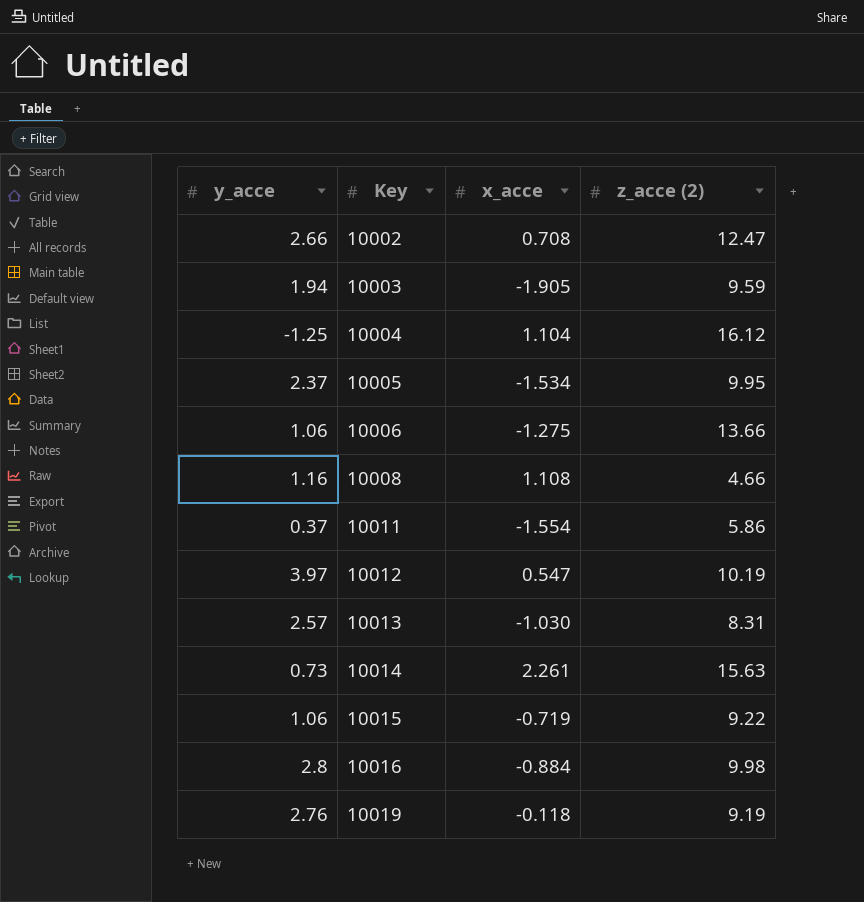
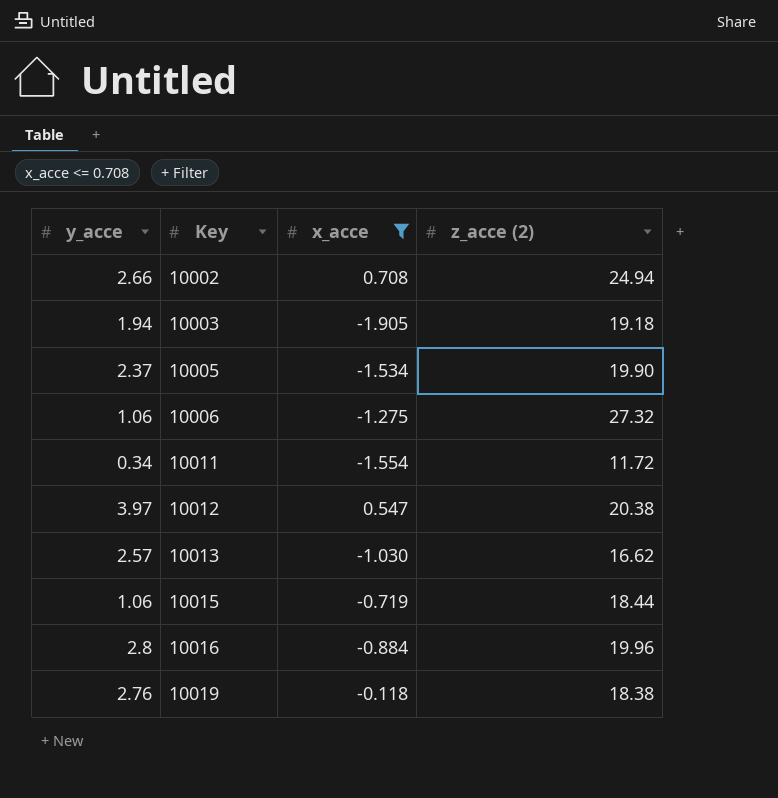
filter: none -> x_acce <= 0.708
10002 | z_acce (2): 12.47 -> 24.94
10003 | z_acce (2): 9.59 -> 19.18
10005 | z_acce (2): 9.95 -> 19.90
10006 | z_acce (2): 13.66 -> 27.32
10011 | y_acce: 0.37 -> 0.34
10011 | z_acce (2): 5.86 -> 11.72
10012 | z_acce (2): 10.19 -> 20.38
10013 | z_acce (2): 8.31 -> 16.62
10015 | z_acce (2): 9.22 -> 18.44
10016 | z_acce (2): 9.98 -> 19.96
10019 | z_acce (2): 9.19 -> 18.38

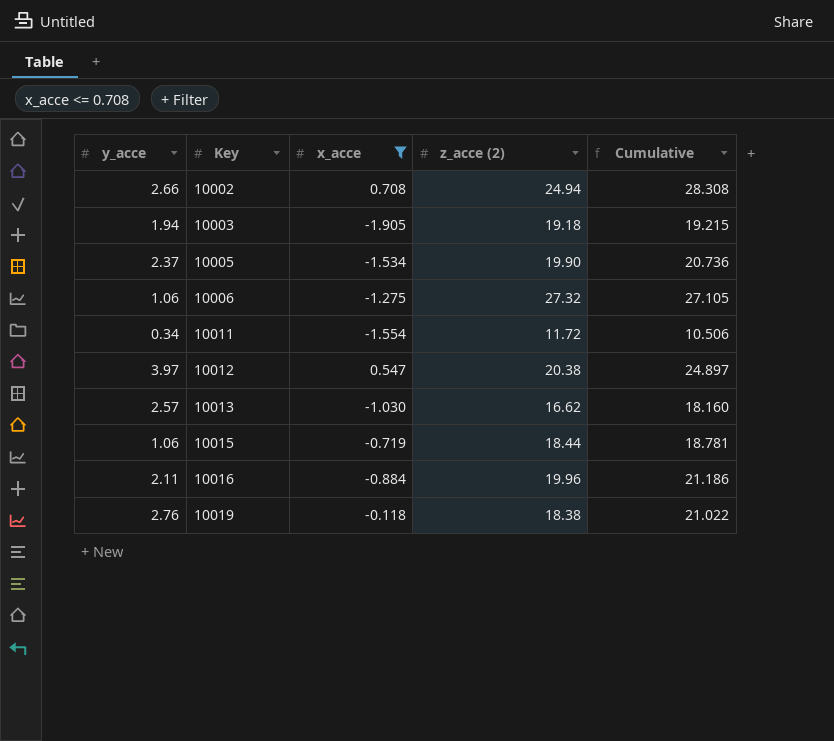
column Cumulative | formula: none -> [y_acce] + [x_acce] + [z_acce (2)]
10016 | y_acce: 2.8 -> 2.11

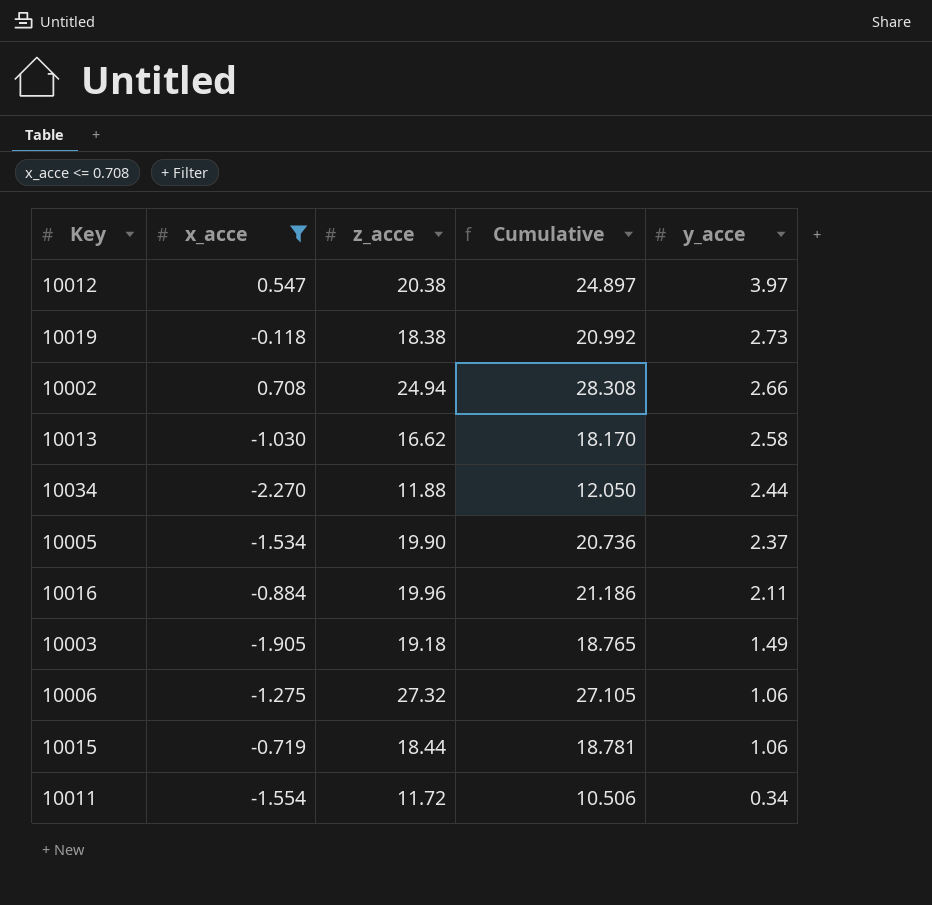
row order: Key ascending -> y_acce descending
column name: z_acce (2) -> z_acce
column y_acce | position: 1 -> 5
10019 | Cumulative: 21.022 -> 20.992
10019 | y_acce: 2.76 -> 2.73
10013 | Cumulative: 18.160 -> 18.170
10013 | y_acce: 2.57 -> 2.58
row 10034: none -> -2.270 | 11.88 | 12.050 | 2.44
10003 | Cumulative: 19.215 -> 18.765
10003 | y_acce: 1.94 -> 1.49

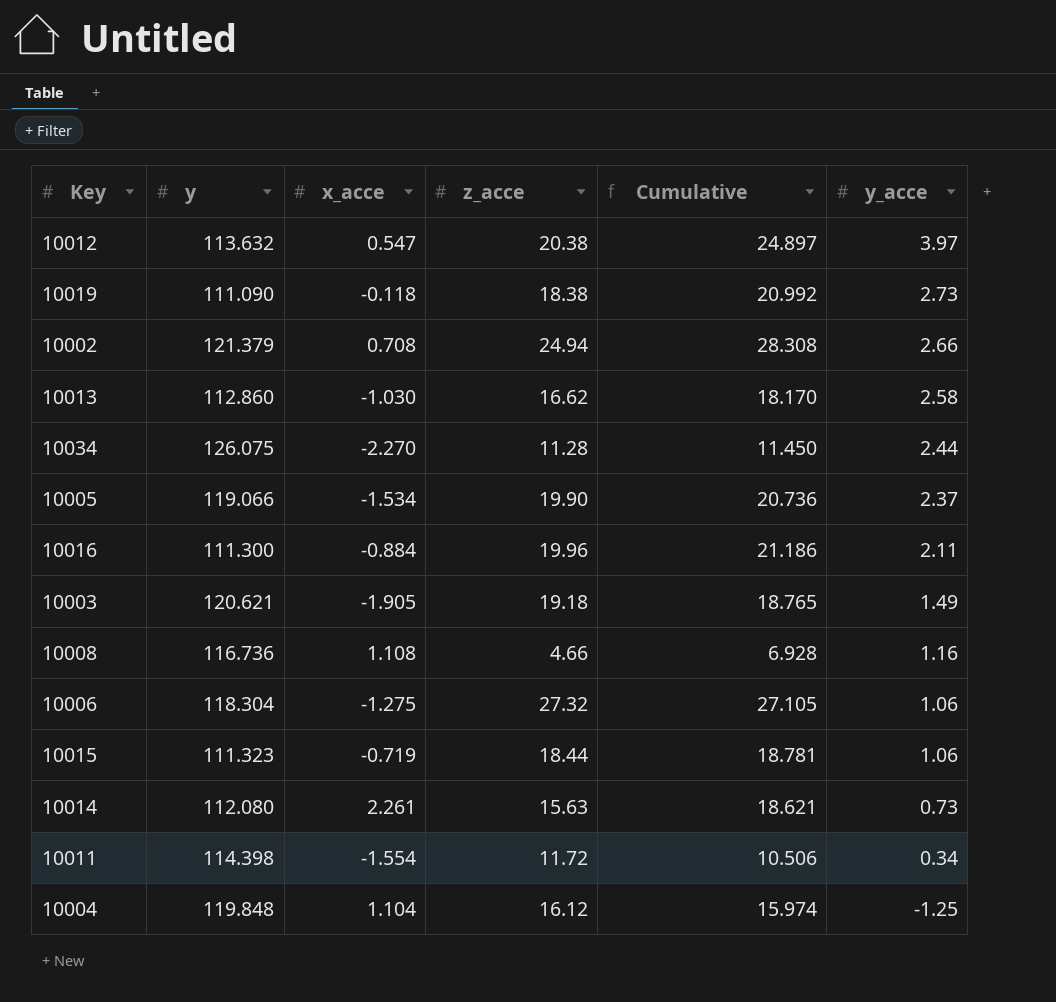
filter: x_acce <= 0.708 -> none
column y | position: none -> 2
10034 | z_acce: 11.88 -> 11.28
10034 | Cumulative: 12.050 -> 11.450

